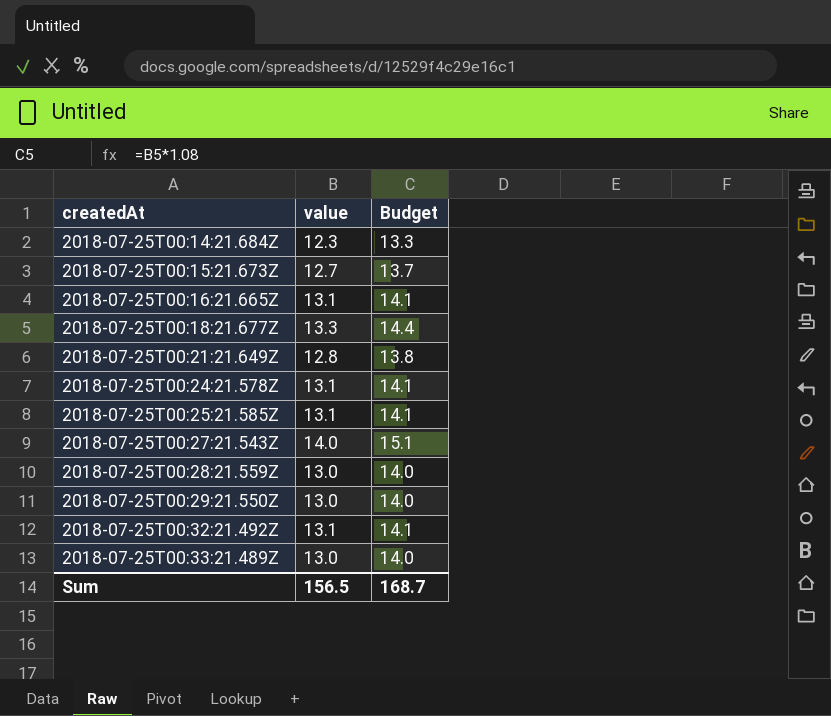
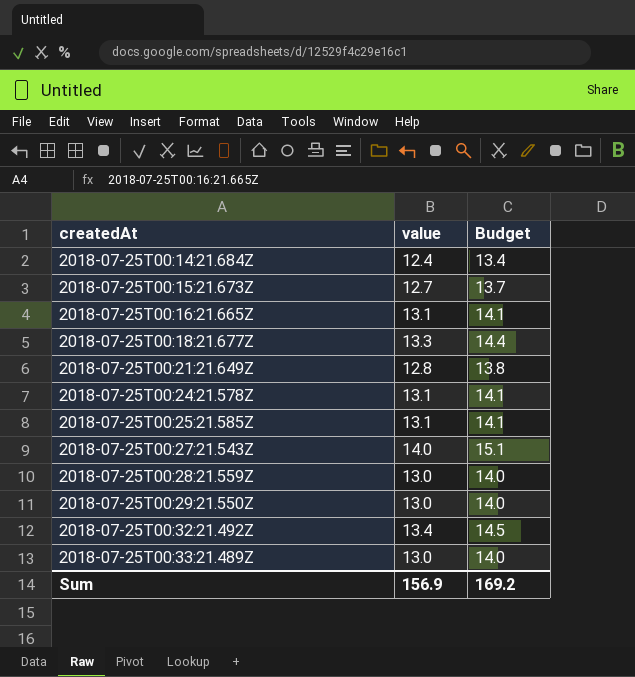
2018-07-25T00:14:21.684Z | value: 12.3 -> 12.4
2018-07-25T00:14:21.684Z | Budget: 13.3 -> 13.4
2018-07-25T00:32:21.492Z | value: 13.1 -> 13.4
2018-07-25T00:32:21.492Z | Budget: 14.1 -> 14.5
Sum | value: 156.5 -> 156.9
Sum | Budget: 168.7 -> 169.2

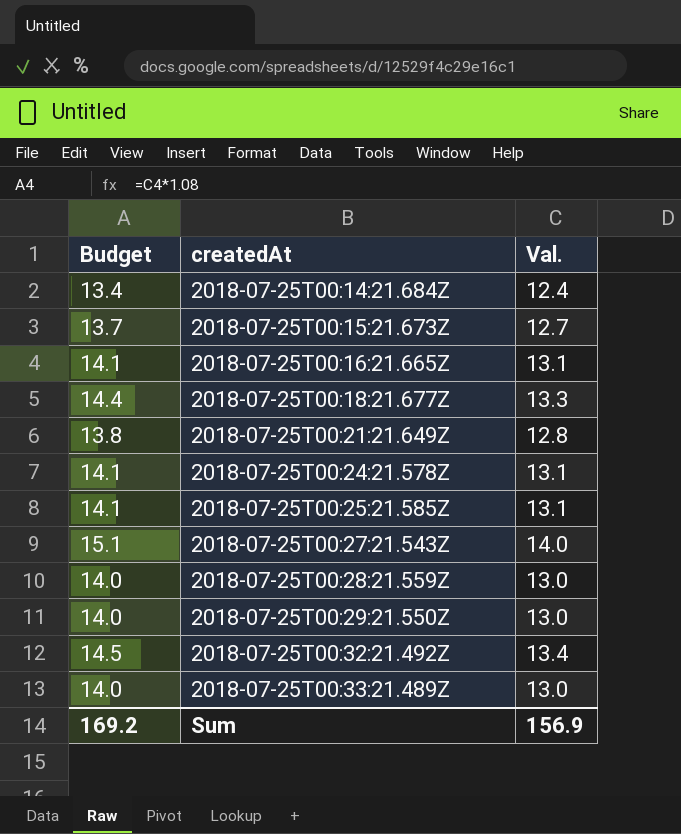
column Budget | position: 3 -> 1
column name: value -> Val.

